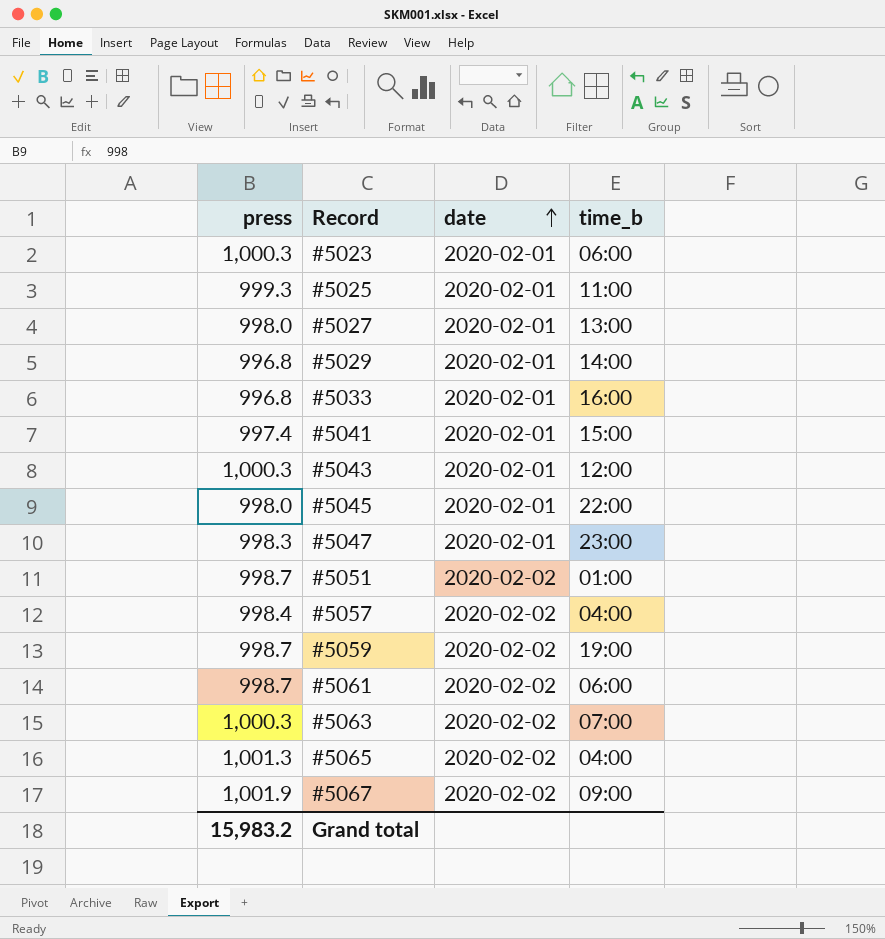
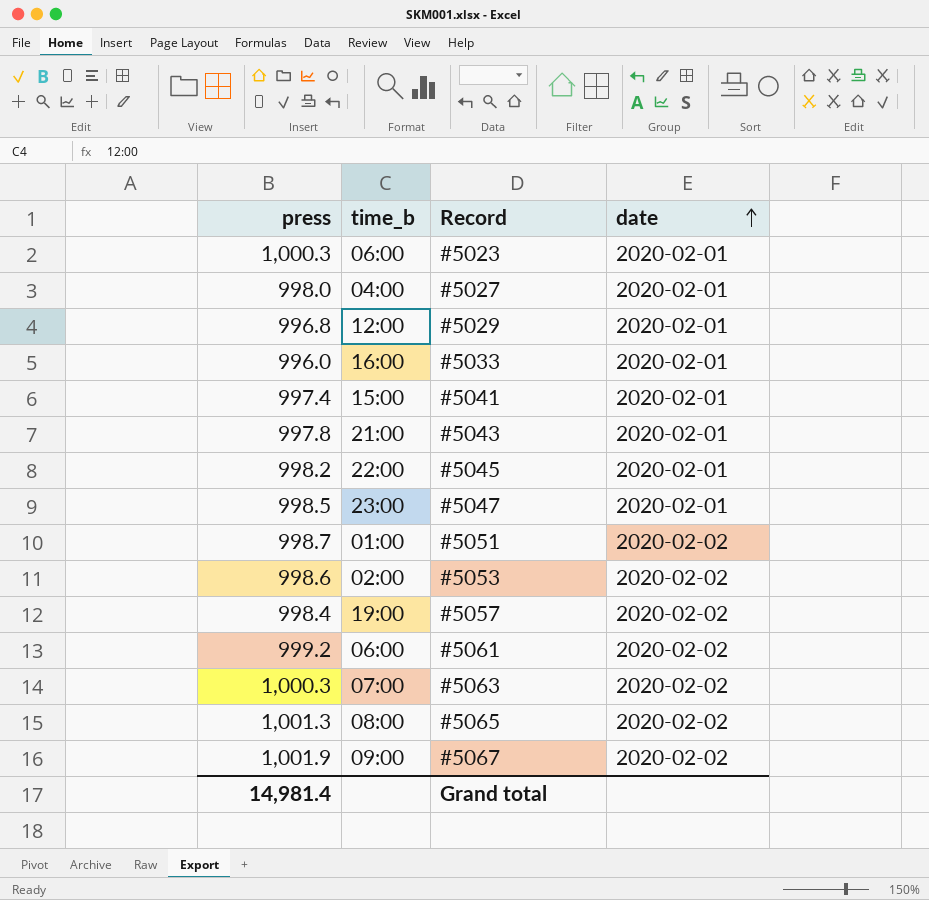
column time_b | position: 4 -> 2
row #5025: 999.3 | 2020-02-01 | 11:00 -> none
row #5059: 998.7 | 2020-02-02 | 19:00 -> none
#5027 | time_b: 13:00 -> 04:00
#5029 | time_b: 14:00 -> 12:00
#5033 | press: 996.8 -> 996.0
#5043 | press: 1,000.3 -> 997.8
#5043 | time_b: 12:00 -> 21:00
#5045 | press: 998.0 -> 998.2
#5047 | press: 998.3 -> 998.5
row #5053: none -> 998.6 | 02:00 | 2020-02-02
#5057 | time_b: 04:00 -> 19:00
#5061 | press: 998.7 -> 999.2
#5065 | time_b: 04:00 -> 08:00
Grand total | press: 15,983.2 -> 14,981.4

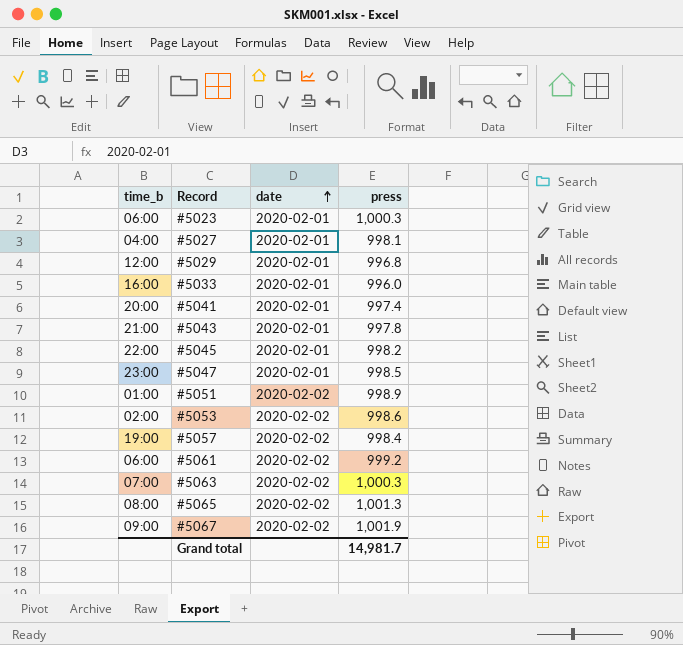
column press | position: 1 -> 4
#5027 | press: 998.0 -> 998.1
#5041 | time_b: 15:00 -> 20:00
#5051 | press: 998.7 -> 998.9
Grand total | press: 14,981.4 -> 14,981.7

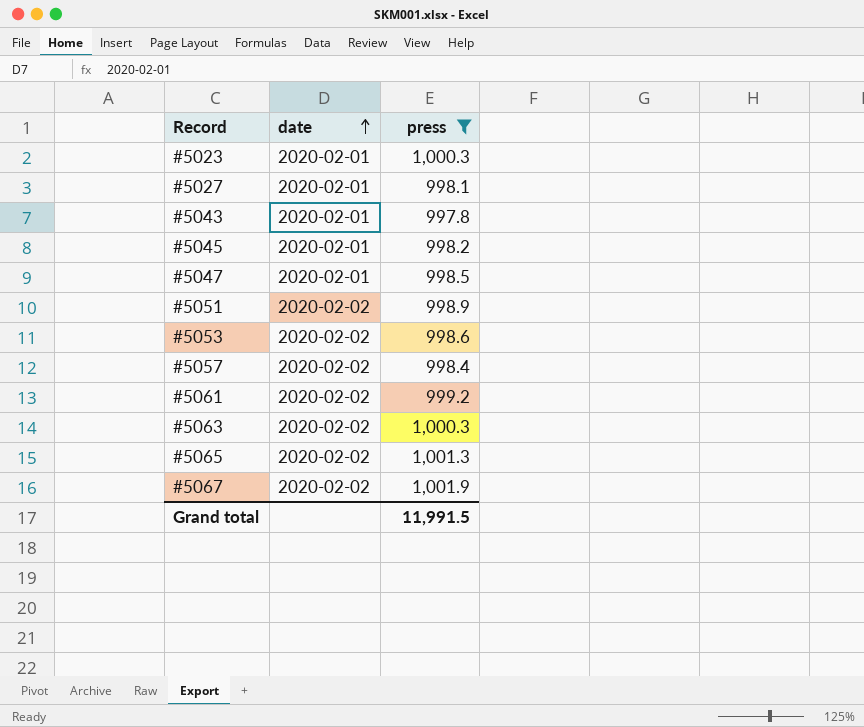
filter: none -> press >= 997.8
column time_b | position: 1 -> none
Grand total | press: 14,981.7 -> 11,991.5

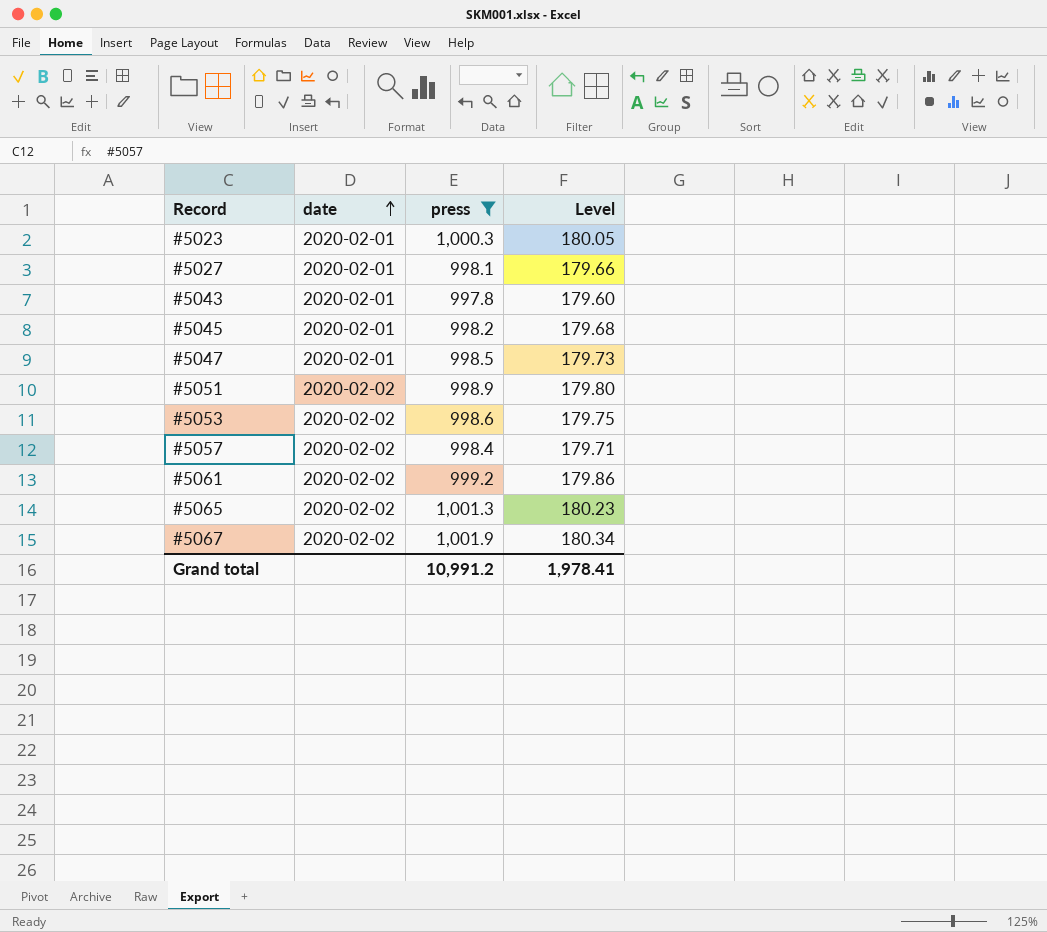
column Level | formula: none -> [press] * 0.18
row #5063: 2020-02-02 | 1,000.3 -> none
Grand total | press: 11,991.5 -> 10,991.2

